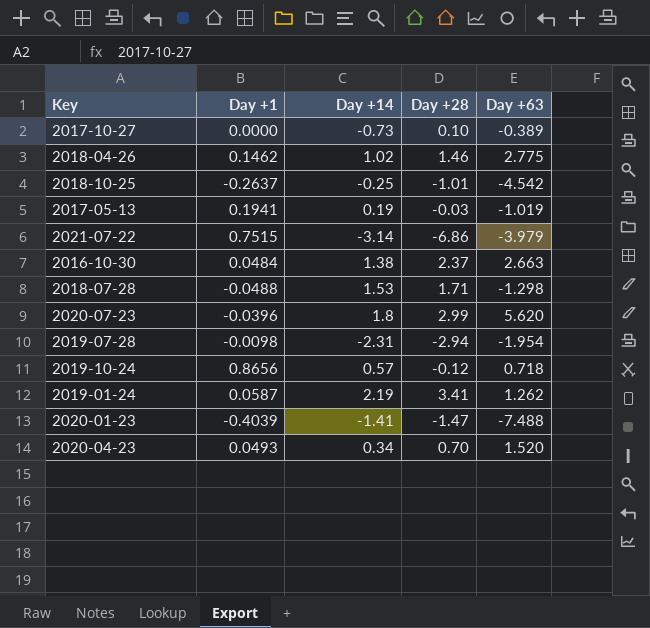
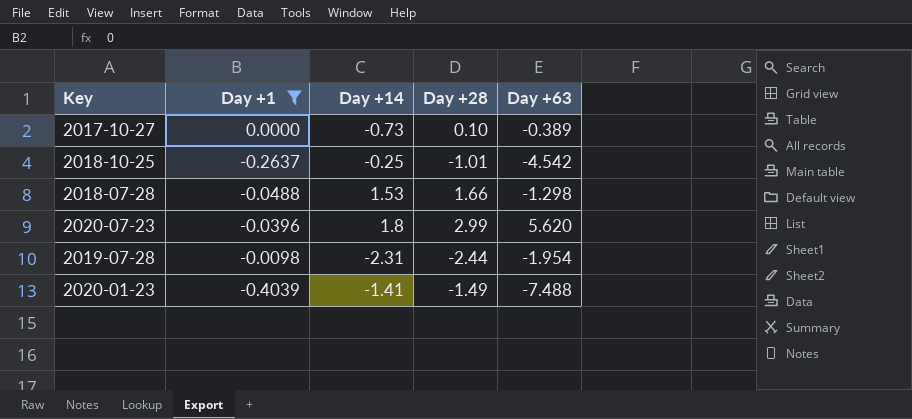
filter: none -> Day +1 <= 0.0000
2018-07-28 | Day +28: 1.71 -> 1.66
2019-07-28 | Day +28: -2.94 -> -2.44
2020-01-23 | Day +28: -1.47 -> -1.49

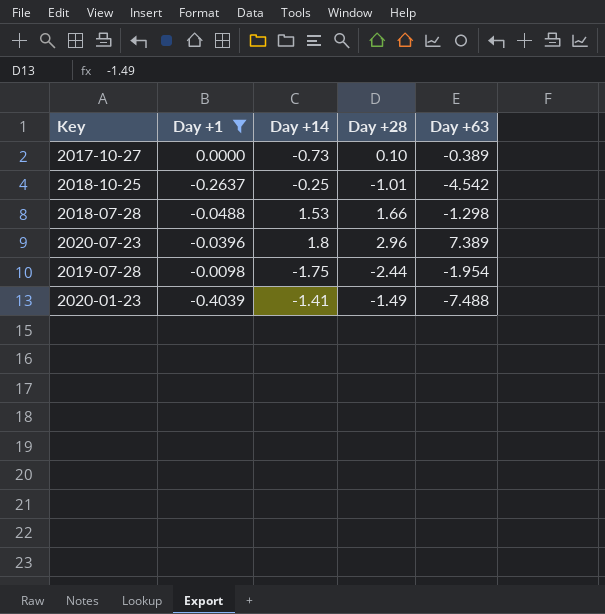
2020-07-23 | Day +28: 2.99 -> 2.96
2020-07-23 | Day +63: 5.620 -> 7.389
2019-07-28 | Day +14: -2.31 -> -1.75

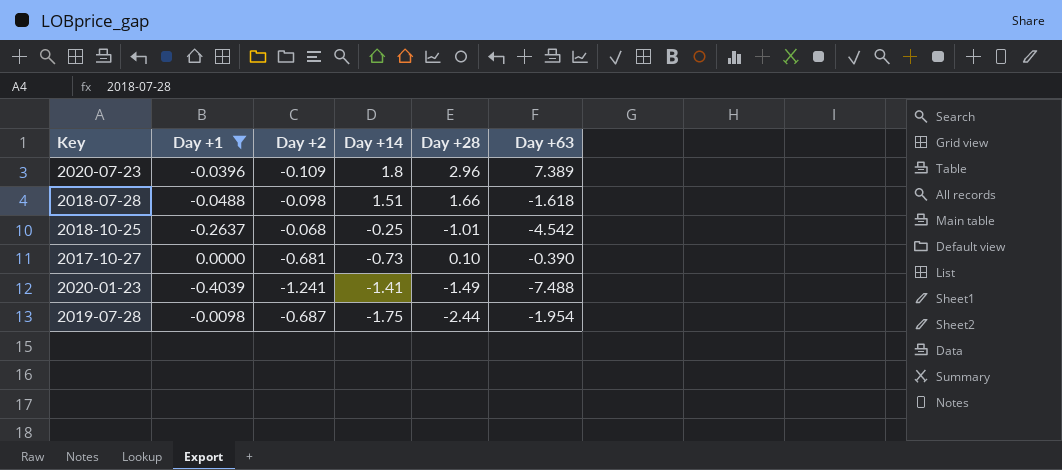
row order: none -> Day +14 descending
column Day +2 | position: none -> 3
2018-07-28 | Day +14: 1.53 -> 1.51
2018-07-28 | Day +63: -1.298 -> -1.618
2017-10-27 | Day +63: -0.389 -> -0.390

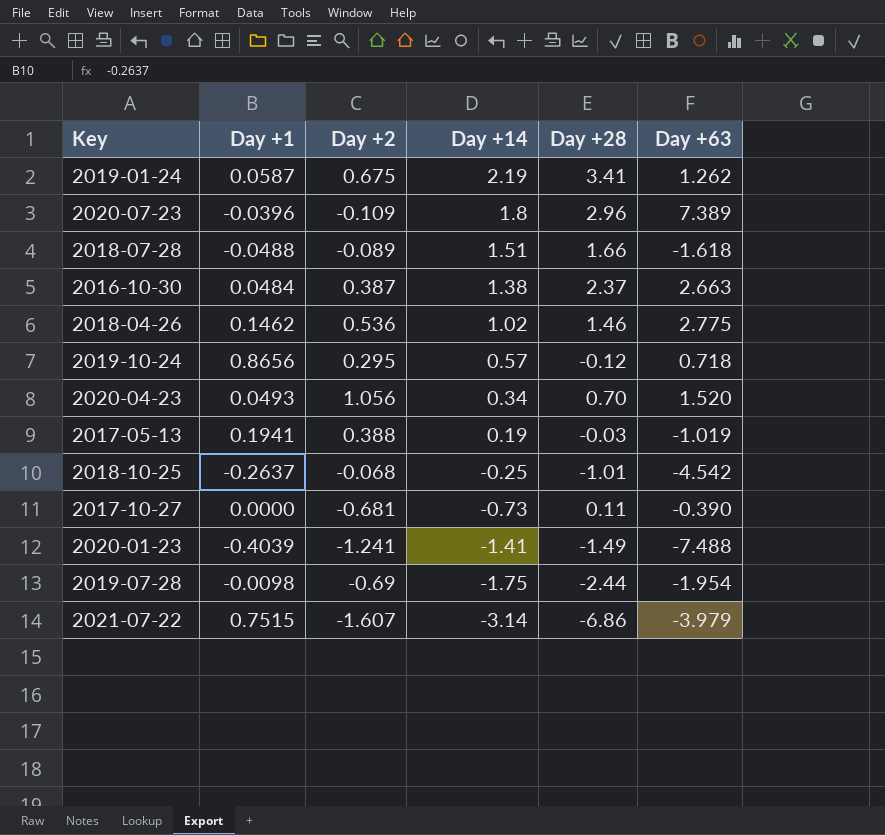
filter: Day +1 <= 0.0000 -> none
2018-07-28 | Day +2: -0.098 -> -0.089
2017-10-27 | Day +28: 0.10 -> 0.11
2019-07-28 | Day +2: -0.687 -> -0.69

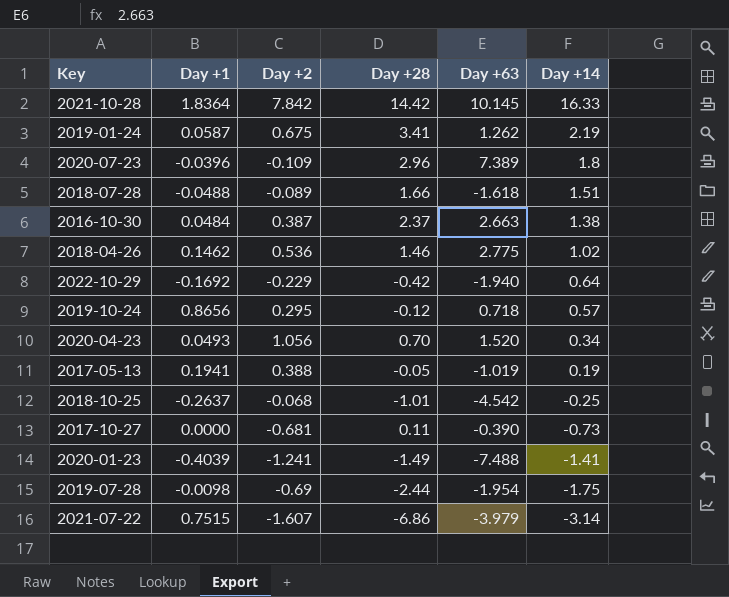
column Day +14 | position: 4 -> 6
row 2021-10-28: none -> 1.8364 | 7.842 | 14.42 | 10.145 | 16.33
row 2022-10-29: none -> -0.1692 | -0.229 | -0.42 | -1.940 | 0.64
2017-05-13 | Day +28: -0.03 -> -0.05

